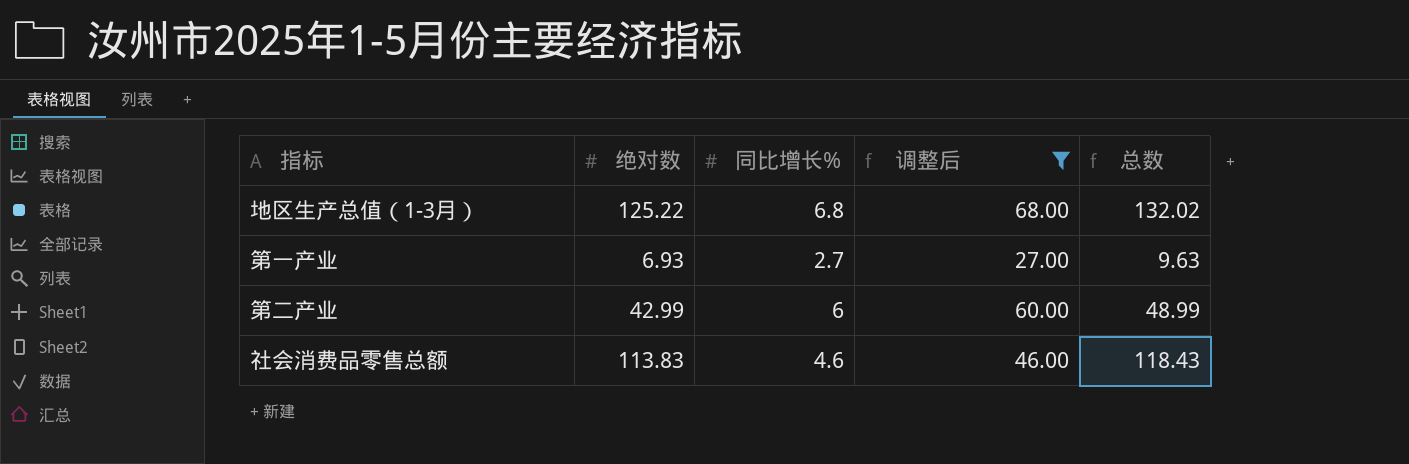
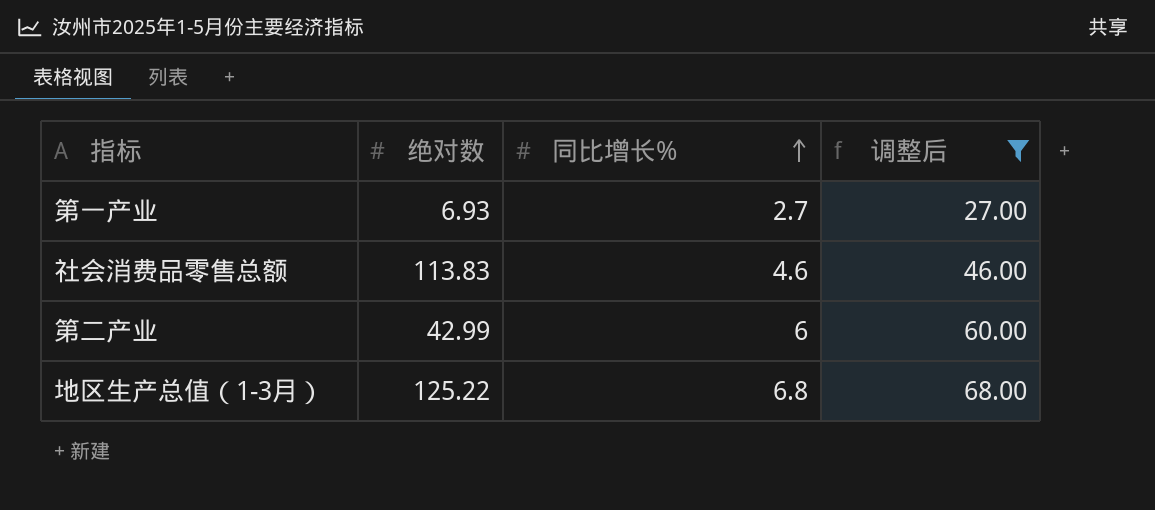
row order: none -> 同比增长% ascending
column 总数 | formula: [绝对数] + [同比增长%] -> none

